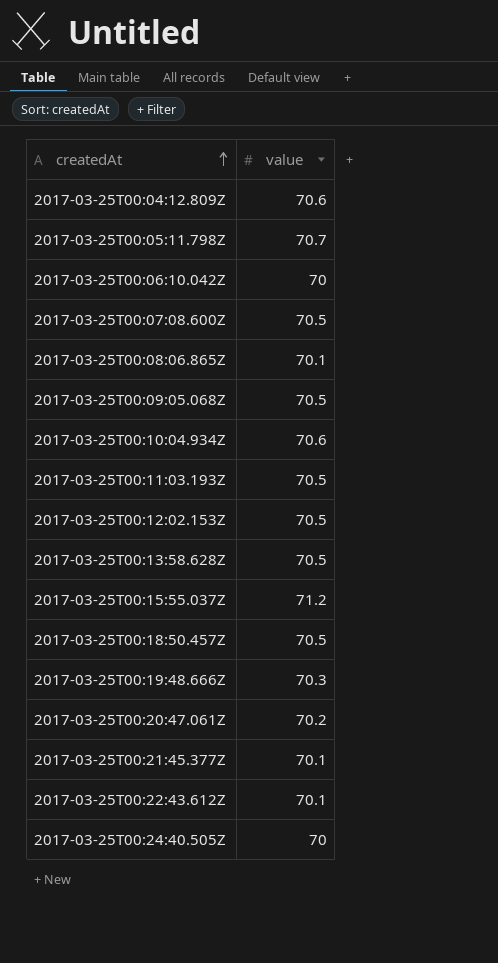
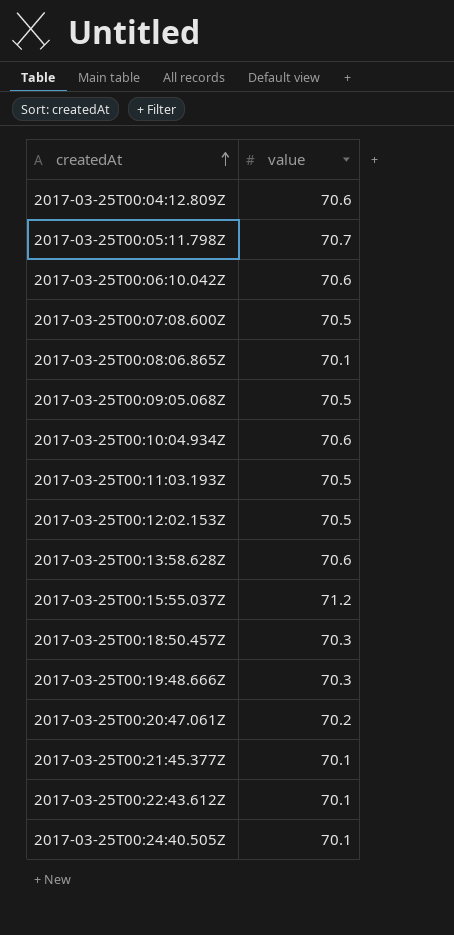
2017-03-25T00:06:10.042Z | value: 70 -> 70.6
2017-03-25T00:13:58.628Z | value: 70.5 -> 70.6
2017-03-25T00:18:50.457Z | value: 70.5 -> 70.3
2017-03-25T00:24:40.505Z | value: 70 -> 70.1

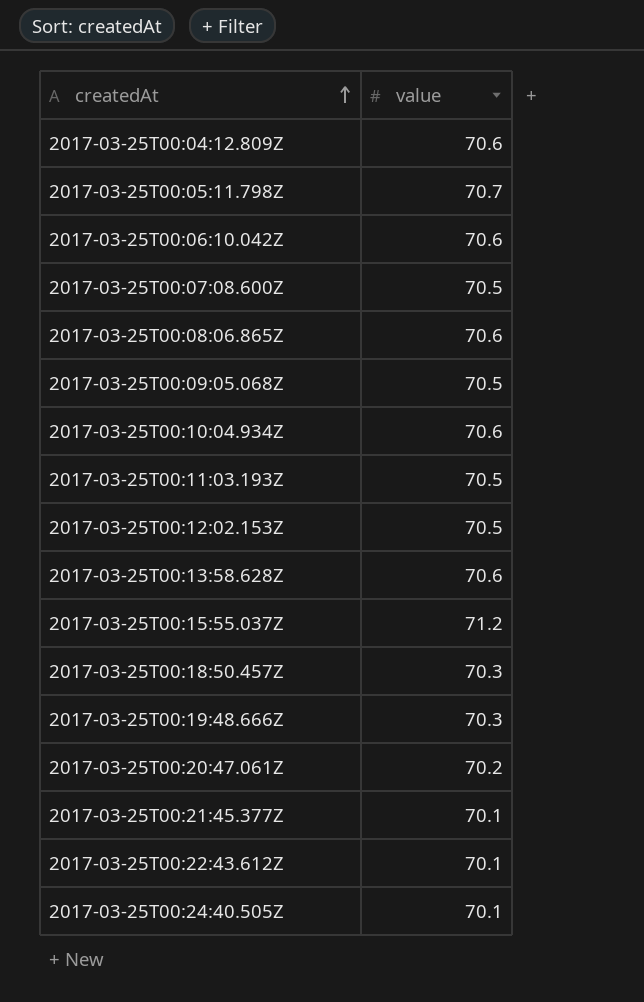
2017-03-25T00:08:06.865Z | value: 70.1 -> 70.6

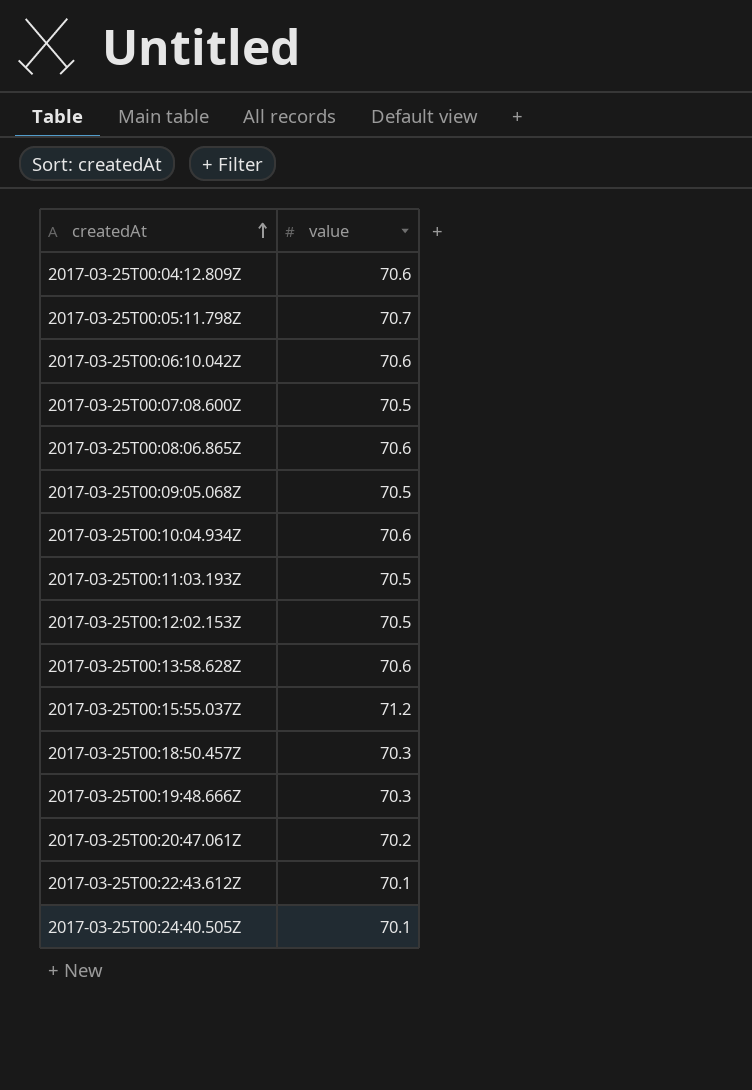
row 2017-03-25T00:21:45.377Z: 70.1 -> none

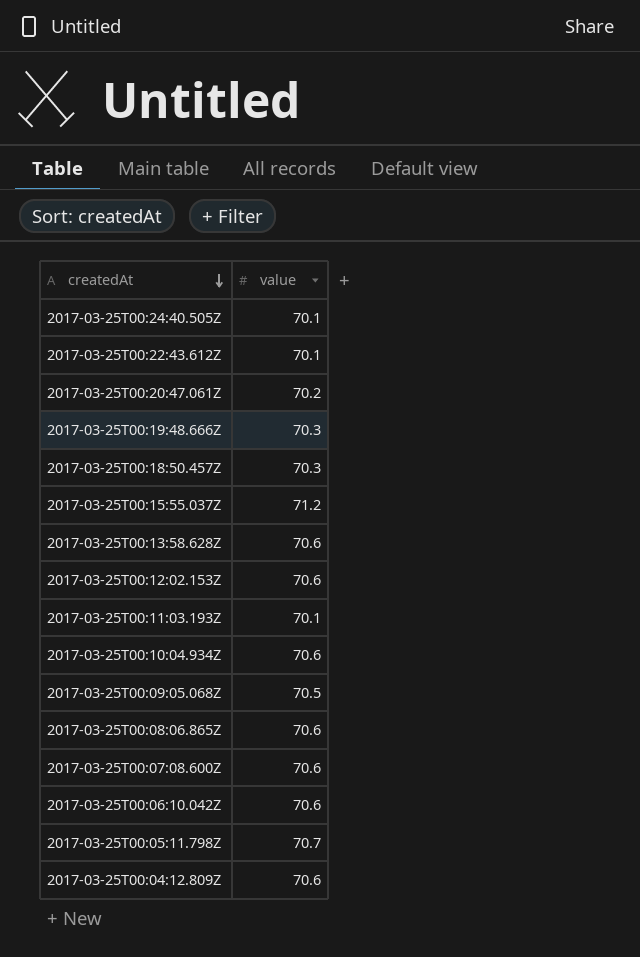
row order: createdAt ascending -> createdAt descending
2017-03-25T00:12:02.153Z | value: 70.5 -> 70.6
2017-03-25T00:11:03.193Z | value: 70.5 -> 70.1
2017-03-25T00:07:08.600Z | value: 70.5 -> 70.6

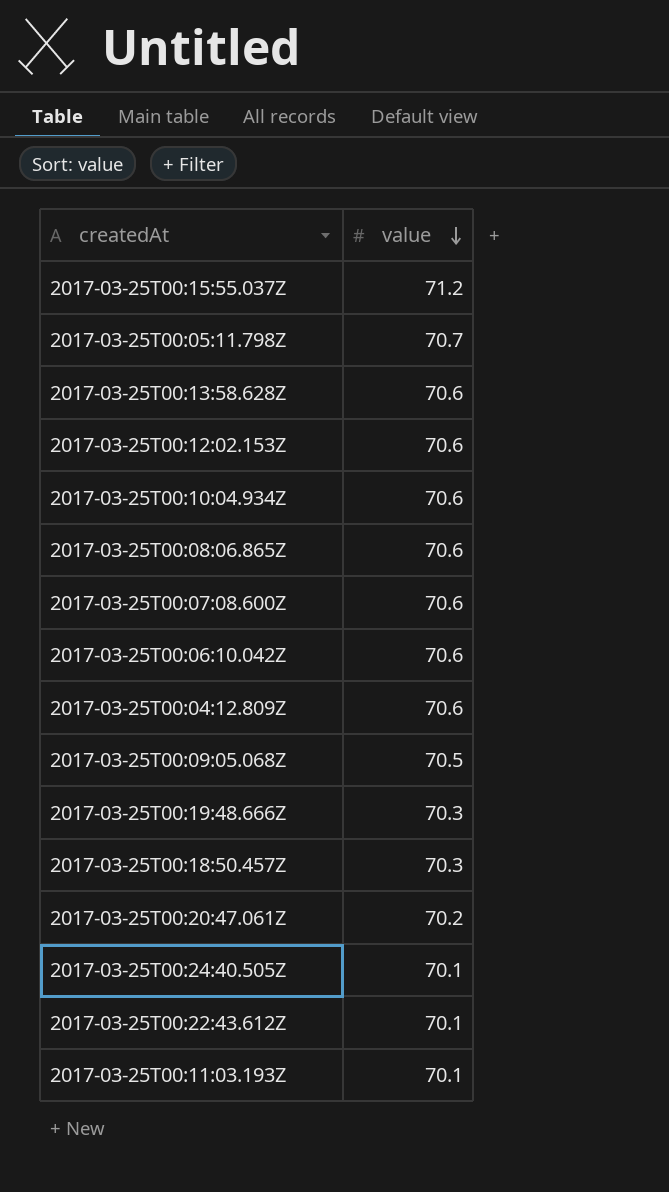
row order: createdAt descending -> value descending

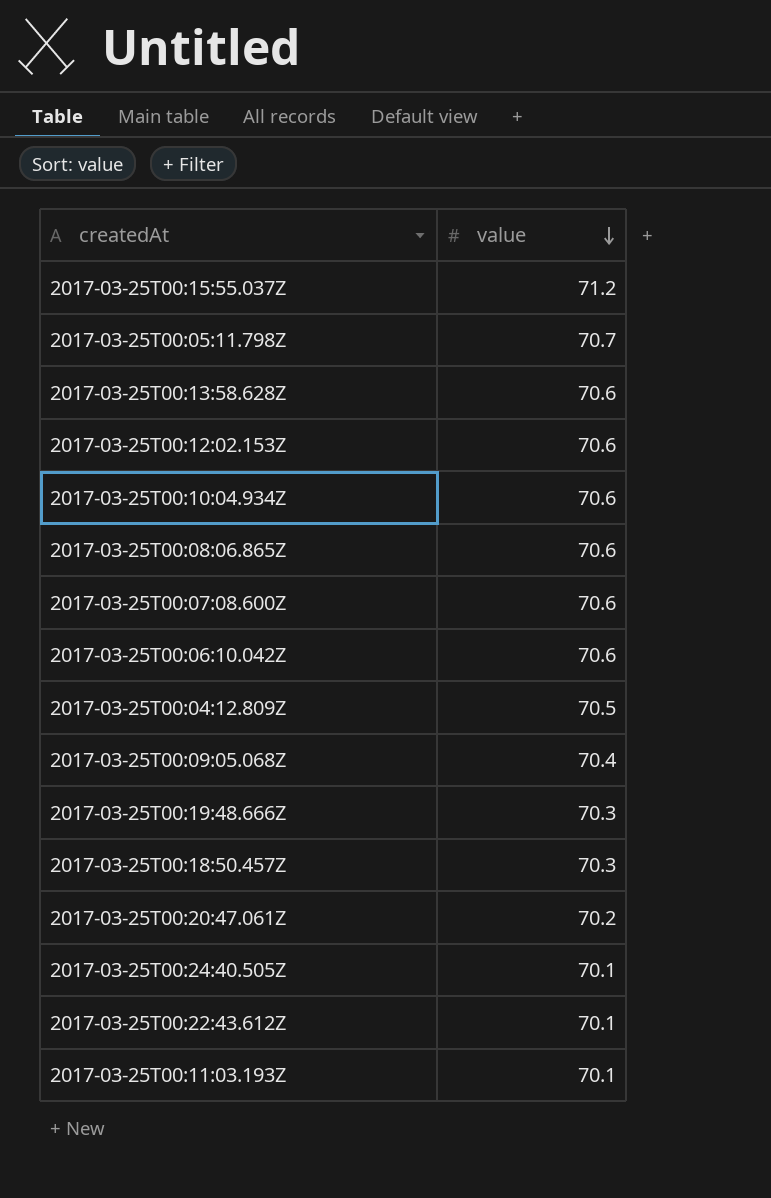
2017-03-25T00:04:12.809Z | value: 70.6 -> 70.5
2017-03-25T00:09:05.068Z | value: 70.5 -> 70.4

